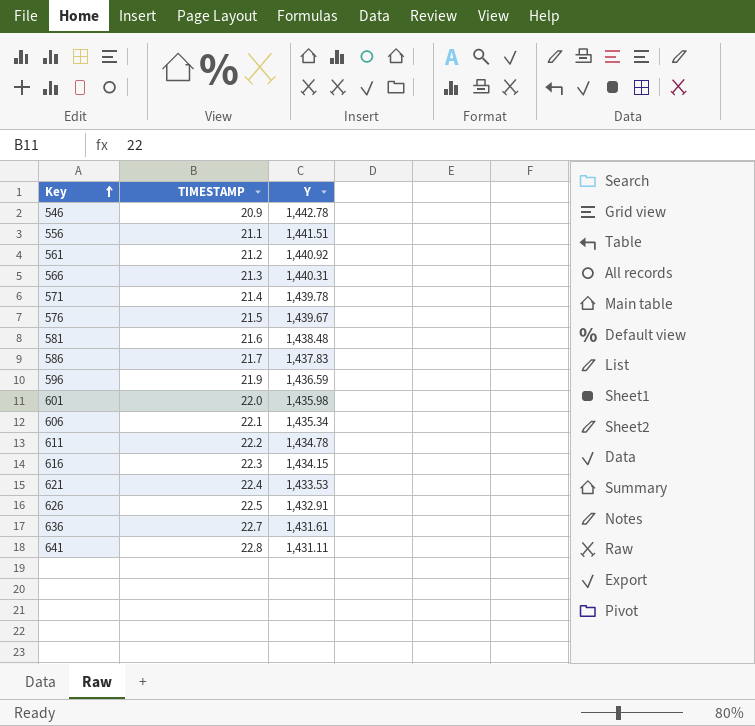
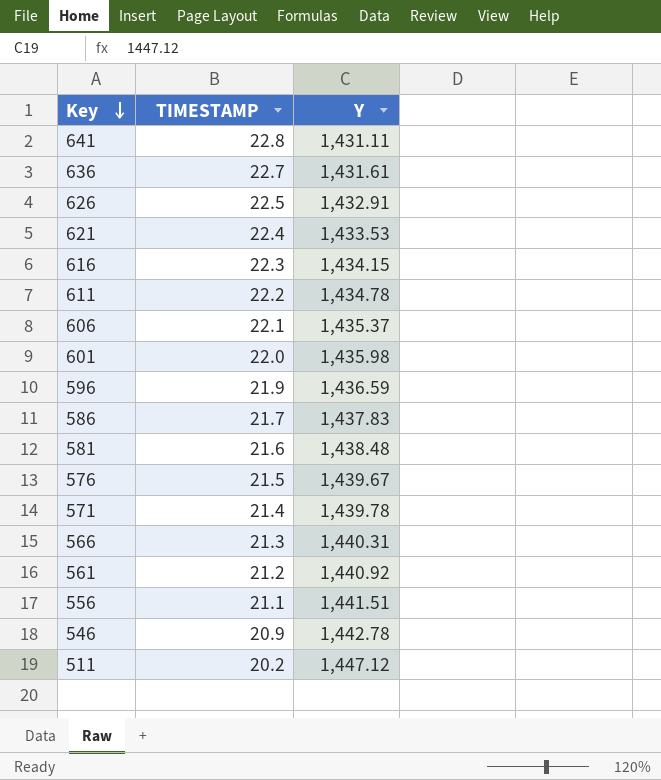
row order: Key ascending -> Key descending
606 | Y: 1,435.34 -> 1,435.37
row 511: none -> 20.2 | 1,447.12

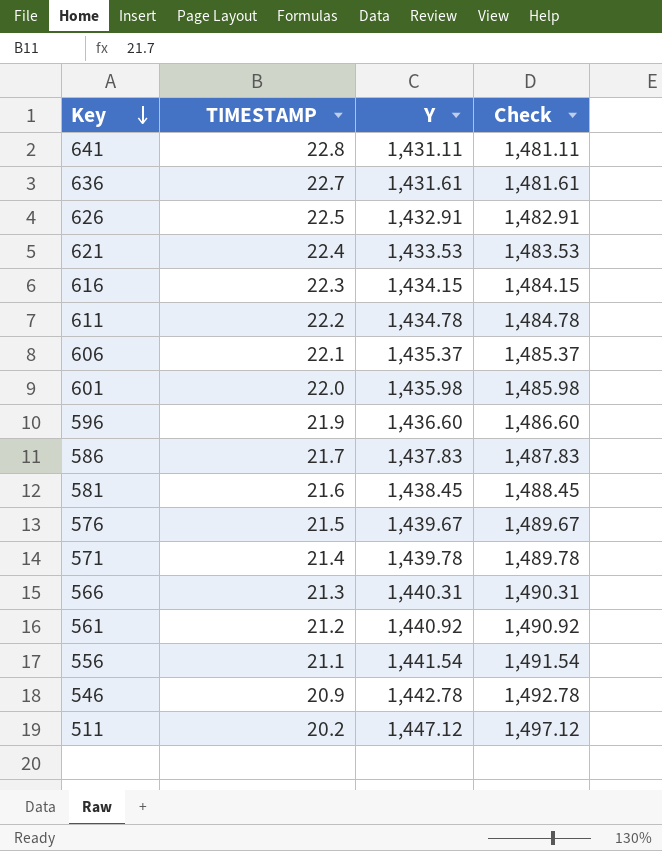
column Check | formula: none -> [Y] + 50
596 | Y: 1,436.59 -> 1,436.60
581 | Y: 1,438.48 -> 1,438.45
556 | Y: 1,441.51 -> 1,441.54

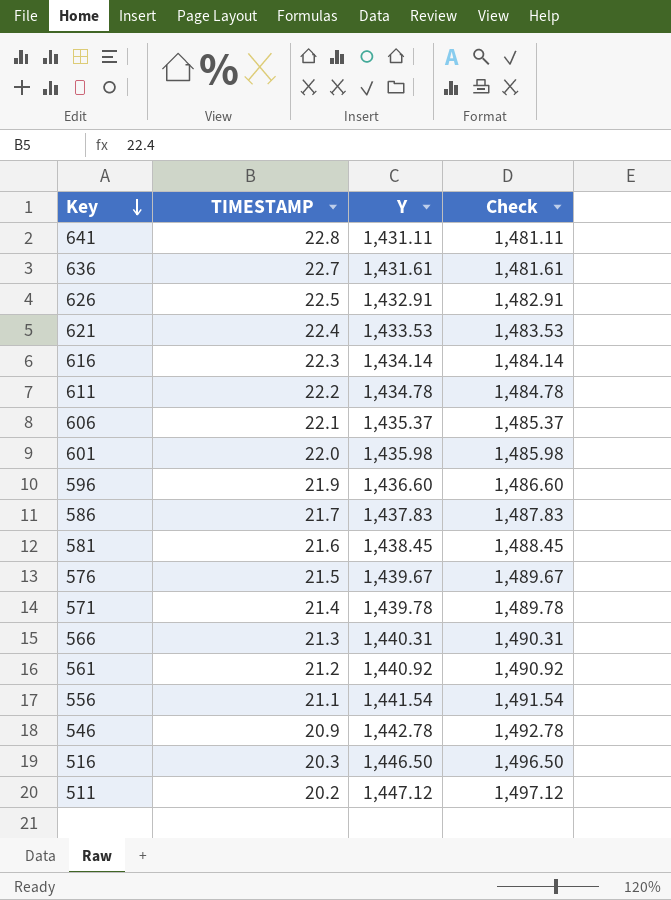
616 | Y: 1,434.15 -> 1,434.14
616 | Check: 1,484.15 -> 1,484.14
row 516: none -> 20.3 | 1,446.50 | 1,496.50

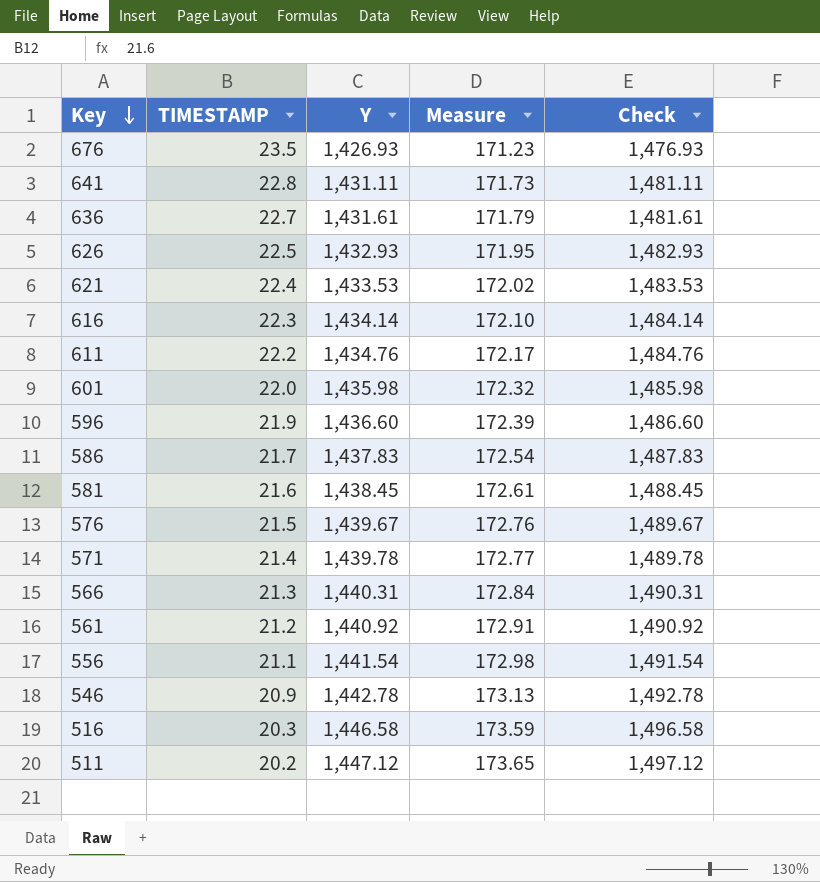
column Measure | formula: none -> [Y] * 0.12
row 606: 22.1 | 1,435.37 | 1,485.37 -> none
row 676: none -> 23.5 | 1,426.93 | 171.23 | 1,476.93
626 | Y: 1,432.91 -> 1,432.93
626 | Check: 1,482.91 -> 1,482.93
611 | Y: 1,434.78 -> 1,434.76
611 | Check: 1,484.78 -> 1,484.76
516 | Y: 1,446.50 -> 1,446.58
516 | Check: 1,496.50 -> 1,496.58

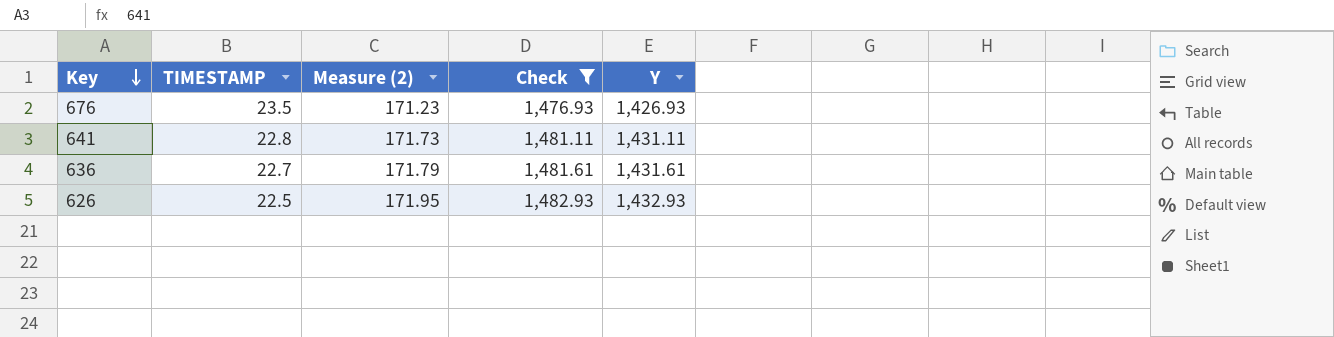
filter: none -> Check <= 1,482.93
column name: Measure -> Measure (2)
column Y | position: 3 -> 5

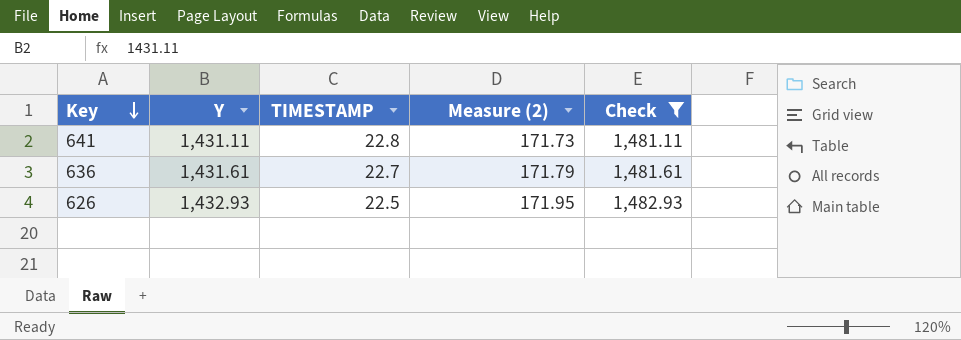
column Y | position: 5 -> 2
row 676: 23.5 | 171.23 | 1,476.93 | 1,426.93 -> none

